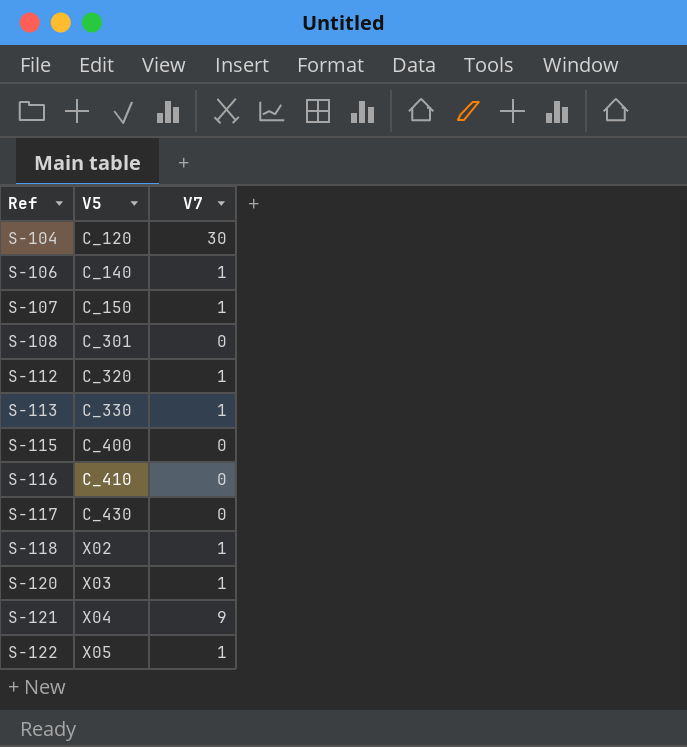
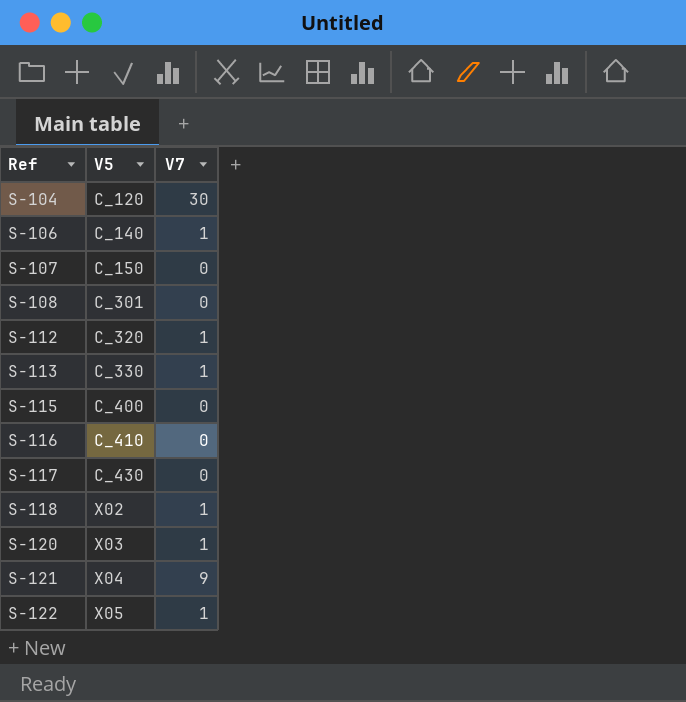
S-107 | V7: 1 -> 0

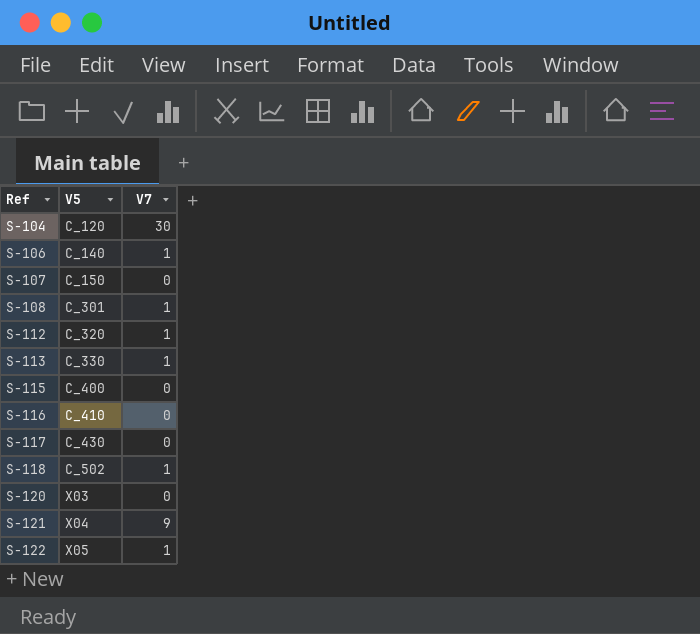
S-108 | V7: 0 -> 1
S-118 | V5: X02 -> C_502
S-120 | V7: 1 -> 0

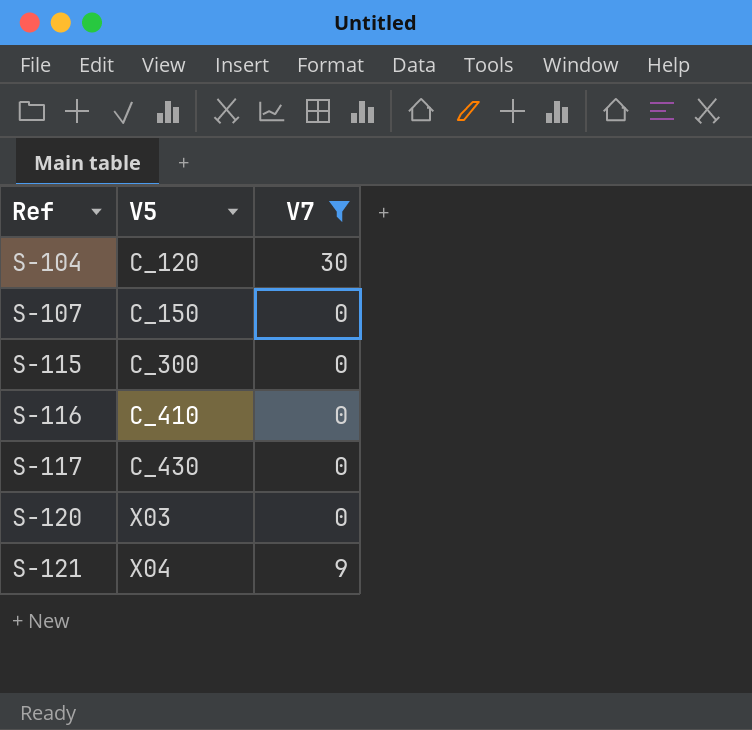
filter: none -> V7 != 1
S-115 | V5: C_400 -> C_300

